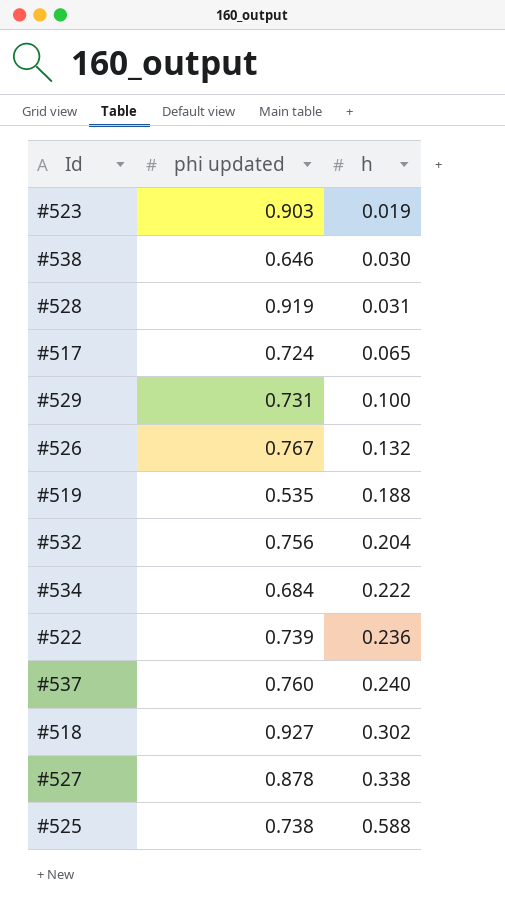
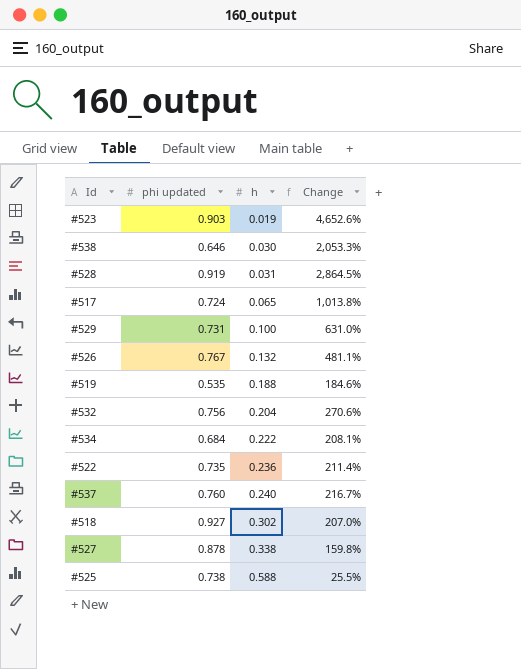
column Change | formula: none -> ([phi updated] - [h]) / [h]
#522 | phi updated: 0.739 -> 0.735

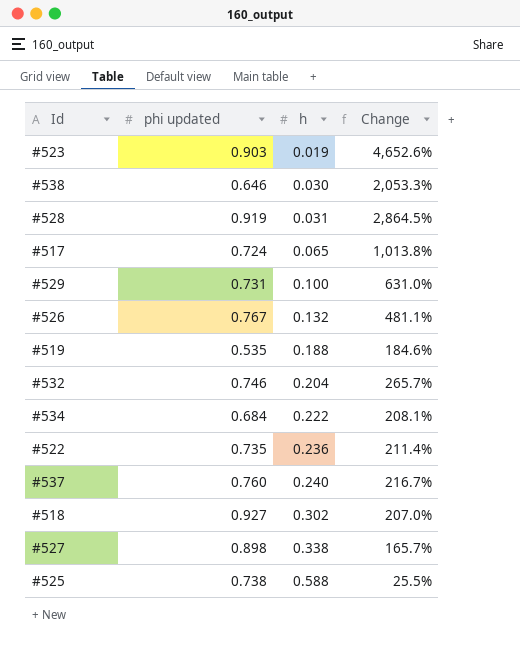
#532 | phi updated: 0.756 -> 0.746
#532 | Change: 270.6% -> 265.7%
#527 | phi updated: 0.878 -> 0.898
#527 | Change: 159.8% -> 165.7%

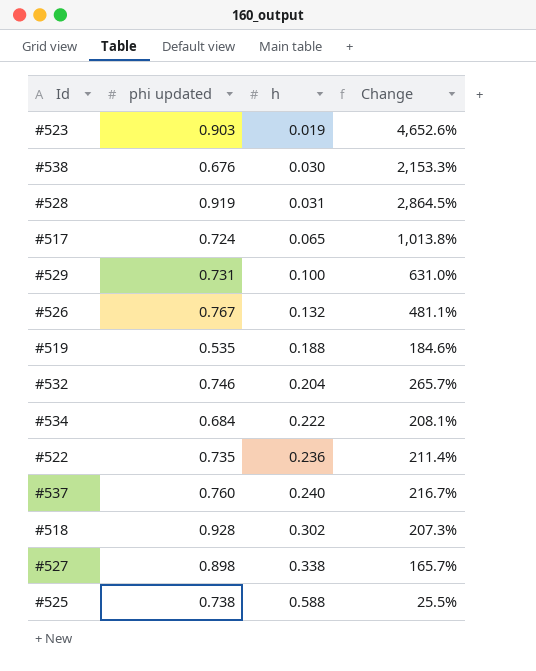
#538 | phi updated: 0.646 -> 0.676
#538 | Change: 2,053.3% -> 2,153.3%
#518 | phi updated: 0.927 -> 0.928
#518 | Change: 207.0% -> 207.3%

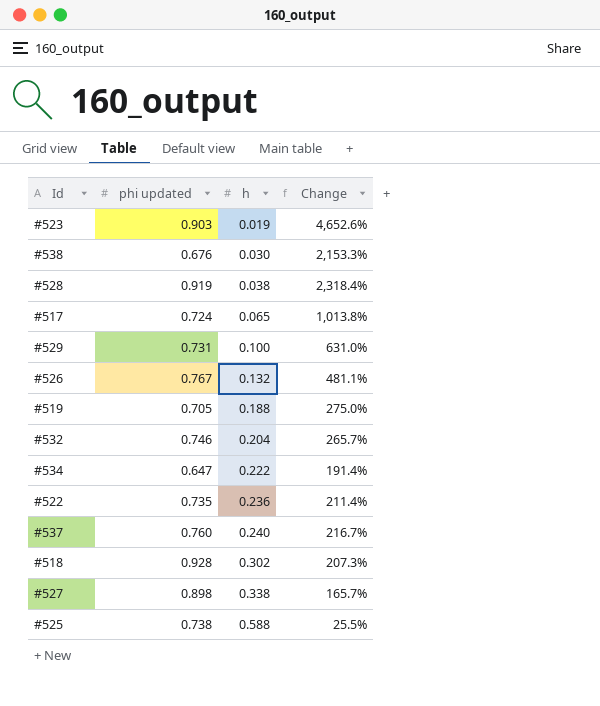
#528 | h: 0.031 -> 0.038
#528 | Change: 2,864.5% -> 2,318.4%
#519 | phi updated: 0.535 -> 0.705
#519 | Change: 184.6% -> 275.0%
#534 | phi updated: 0.684 -> 0.647
#534 | Change: 208.1% -> 191.4%

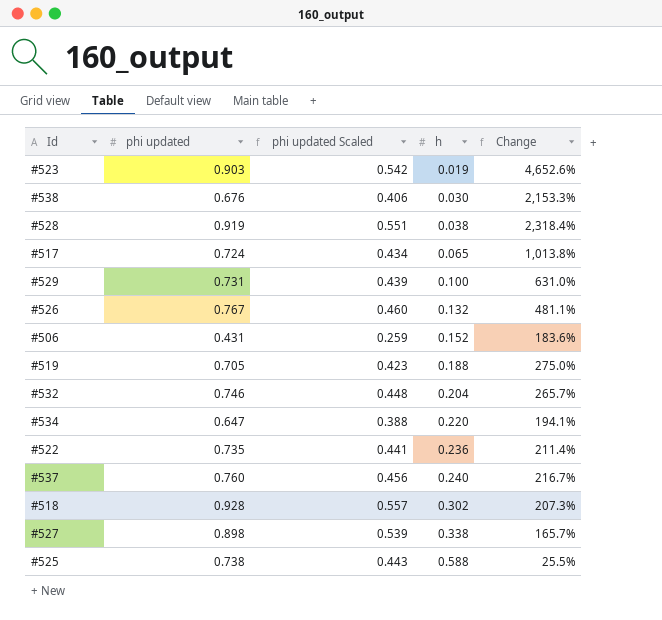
column phi updated Scaled | formula: none -> [phi updated] * 0.6
row #506: none -> 0.431 | 0.259 | 0.152 | 183.6%
#534 | h: 0.222 -> 0.220
#534 | Change: 191.4% -> 194.1%

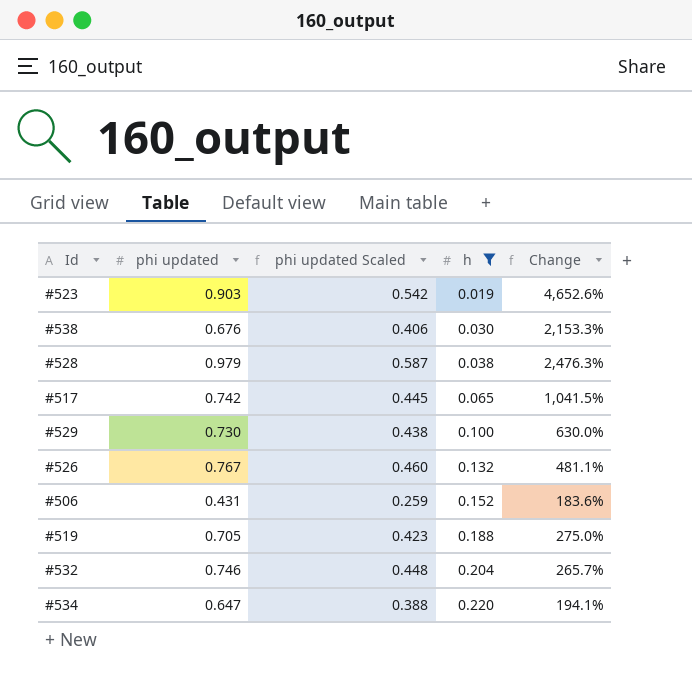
filter: none -> h <= 0.220
#528 | phi updated: 0.919 -> 0.979
#528 | phi updated Scaled: 0.551 -> 0.587
#528 | Change: 2,318.4% -> 2,476.3%
#517 | phi updated: 0.724 -> 0.742
#517 | phi updated Scaled: 0.434 -> 0.445
#517 | Change: 1,013.8% -> 1,041.5%
#529 | phi updated: 0.731 -> 0.730
#529 | phi updated Scaled: 0.439 -> 0.438
#529 | Change: 631.0% -> 630.0%

